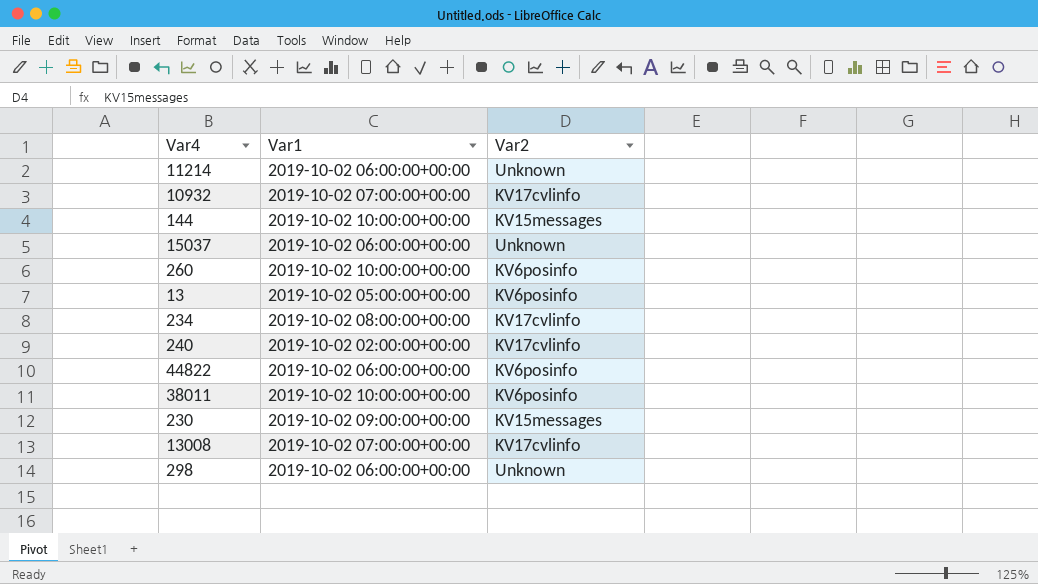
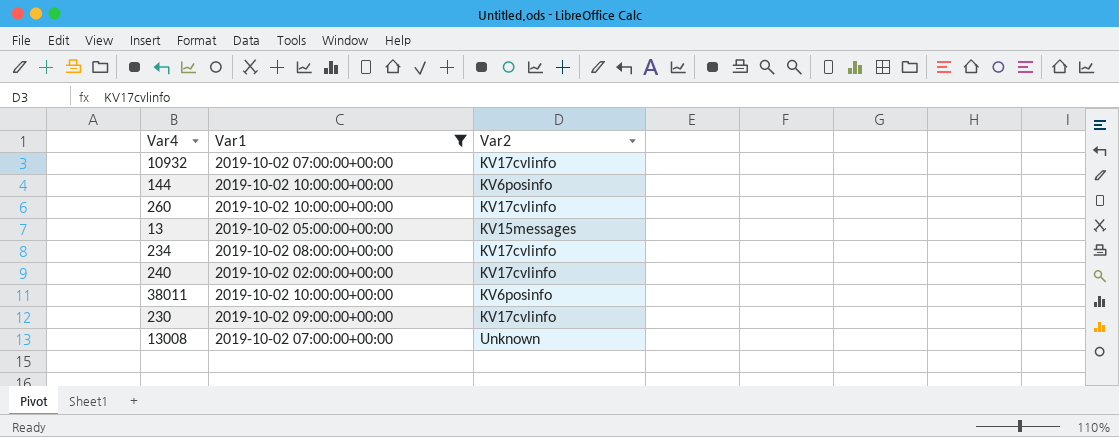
filter: none -> Var1 != 2019-10-02 06:00:00+00:00
144 | Var2: KV15messages -> KV6posinfo
260 | Var2: KV6posinfo -> KV17cvlinfo
13 | Var2: KV6posinfo -> KV15messages
230 | Var2: KV15messages -> KV17cvlinfo
13008 | Var2: KV17cvlinfo -> Unknown

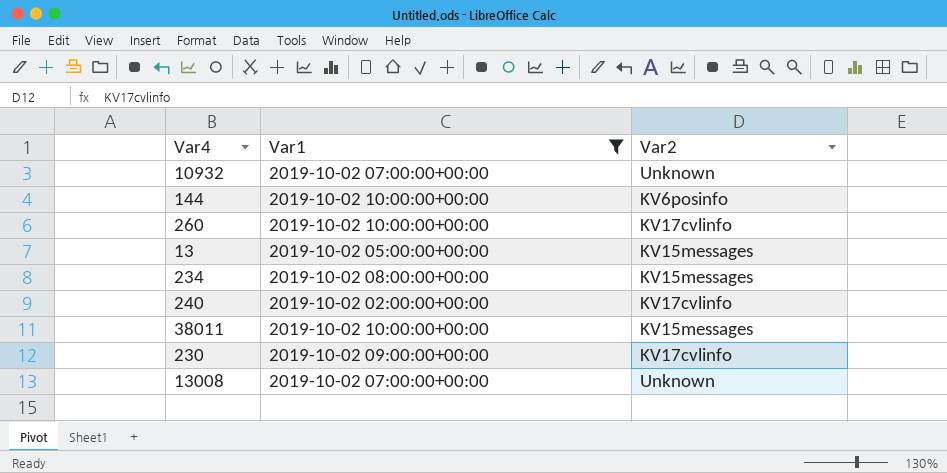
10932 | Var2: KV17cvlinfo -> Unknown
234 | Var2: KV17cvlinfo -> KV15messages
38011 | Var2: KV6posinfo -> KV15messages

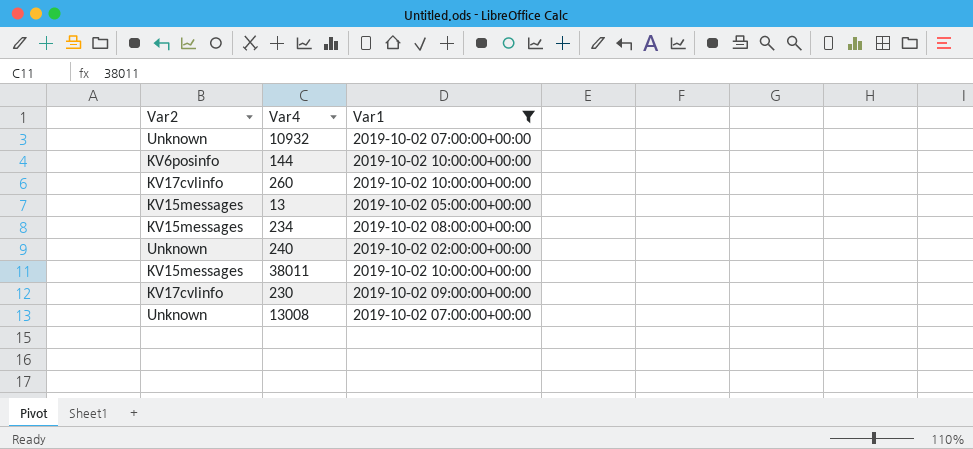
column Var2 | position: 3 -> 1
240 | Var2: KV17cvlinfo -> Unknown

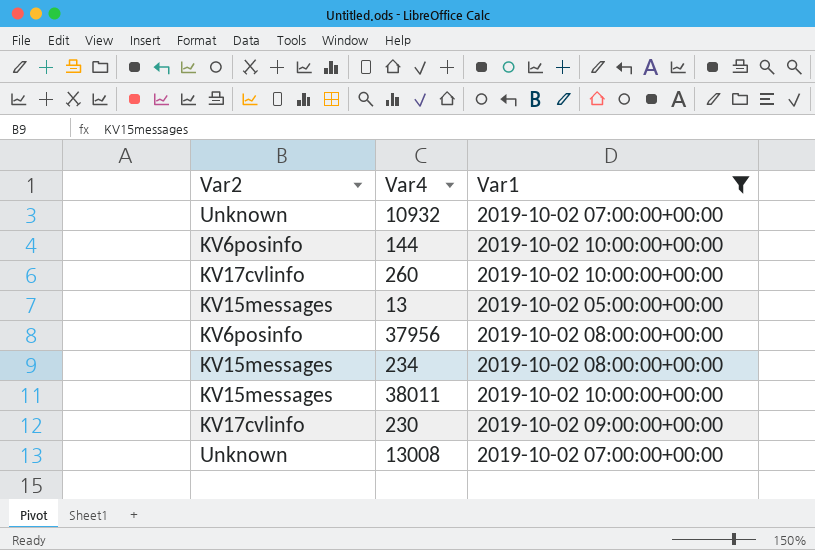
row 240: Unknown | 2019-10-02 02:00:00+00:00 -> none
row 37956: none -> KV6posinfo | 2019-10-02 08:00:00+00:00

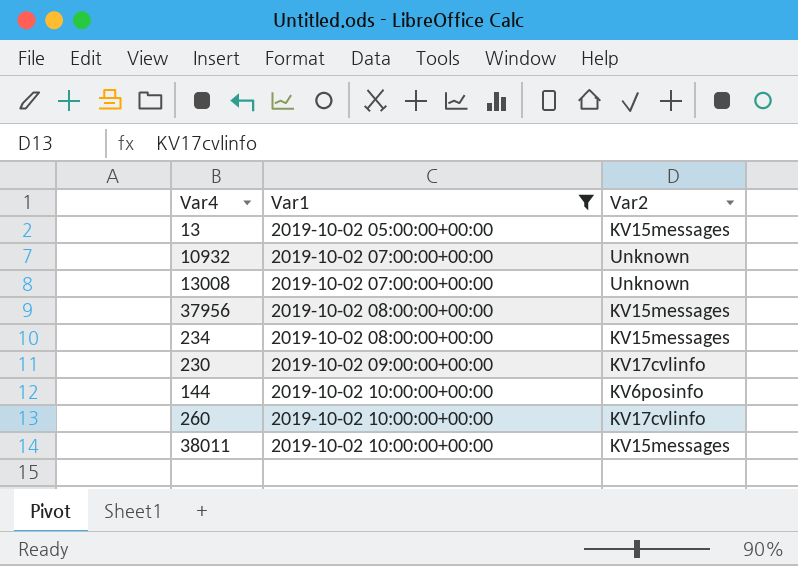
row order: none -> Var1 ascending
column Var2 | position: 1 -> 3
37956 | Var2: KV6posinfo -> KV15messages

